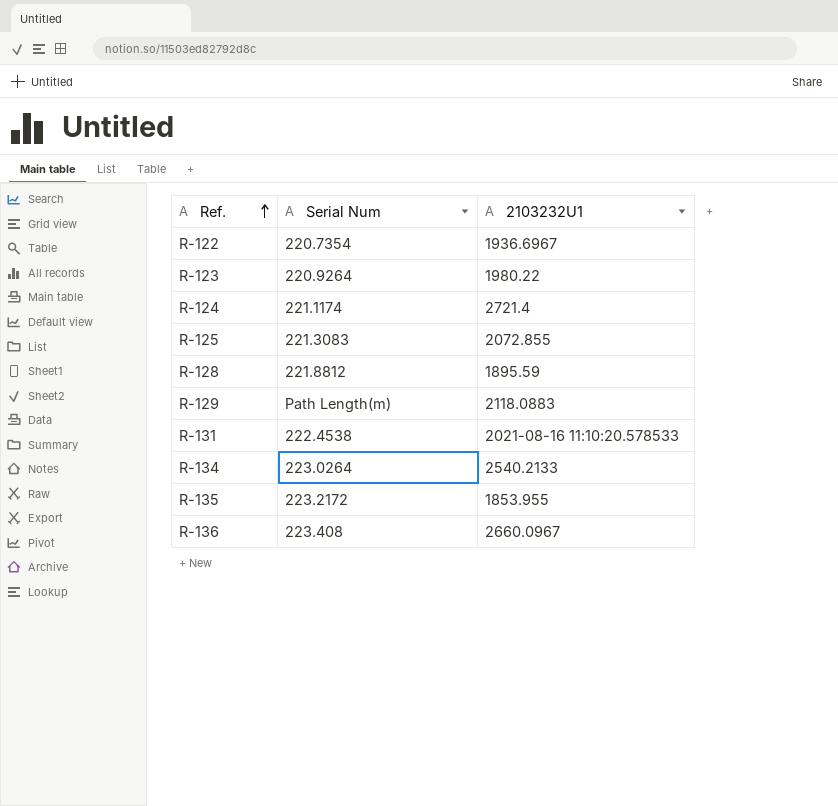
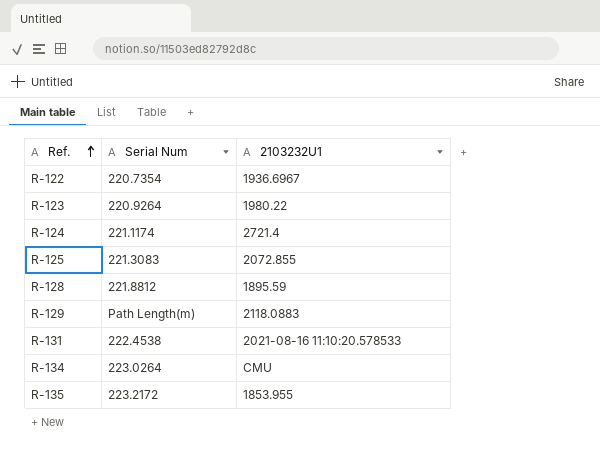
row R-136: 223.408 | 2660.0967 -> none
R-134 | 2103232U1: 2540.2133 -> CMU

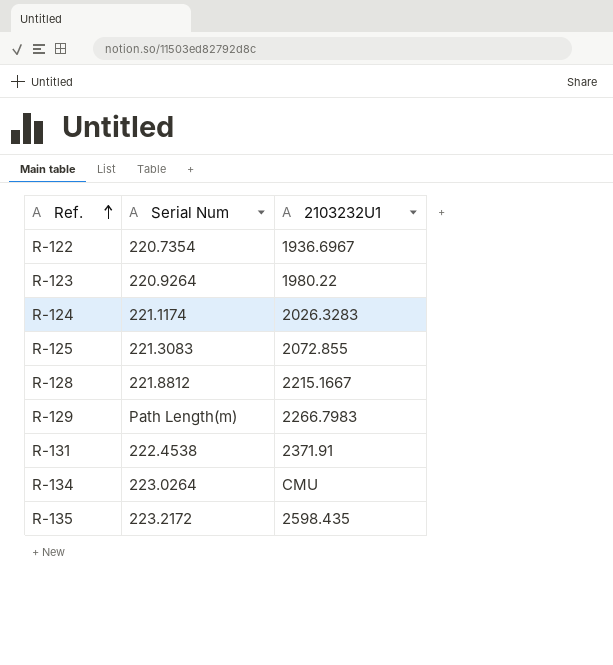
R-124 | 2103232U1: 2721.4 -> 2026.3283
R-128 | 2103232U1: 1895.59 -> 2215.1667
R-129 | 2103232U1: 2118.0883 -> 2266.7983
R-131 | 2103232U1: 2021-08-16 11:10:20.578533 -> 2371.91
R-135 | 2103232U1: 1853.955 -> 2598.435

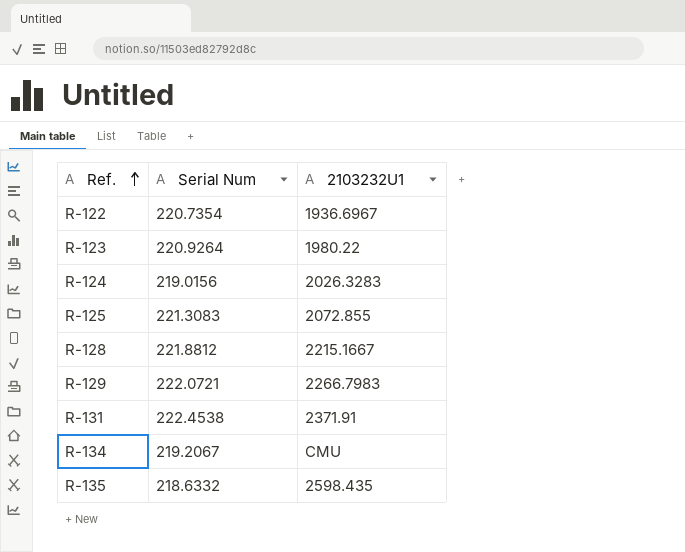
R-124 | Serial Num: 221.1174 -> 219.0156
R-129 | Serial Num: Path Length(m) -> 222.0721
R-134 | Serial Num: 223.0264 -> 219.2067
R-135 | Serial Num: 223.2172 -> 218.6332

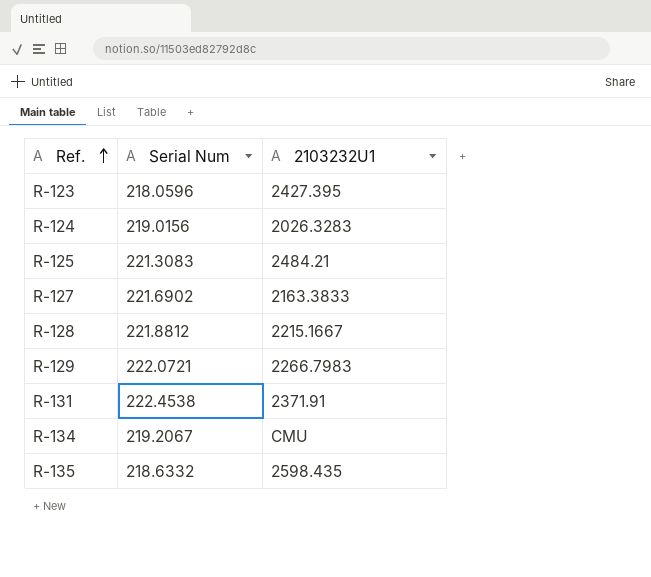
row R-122: 220.7354 | 1936.6967 -> none
R-123 | Serial Num: 220.9264 -> 218.0596
R-123 | 2103232U1: 1980.22 -> 2427.395
R-125 | 2103232U1: 2072.855 -> 2484.21
row R-127: none -> 221.6902 | 2163.3833

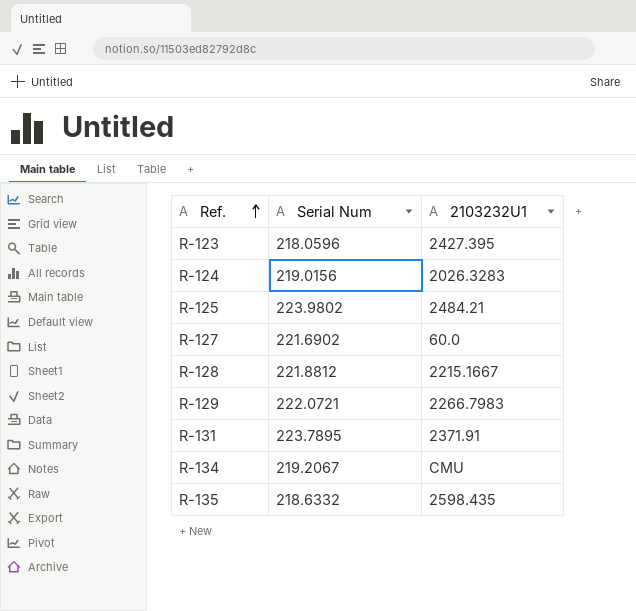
R-125 | Serial Num: 221.3083 -> 223.9802
R-127 | 2103232U1: 2163.3833 -> 60.0
R-131 | Serial Num: 222.4538 -> 223.7895

